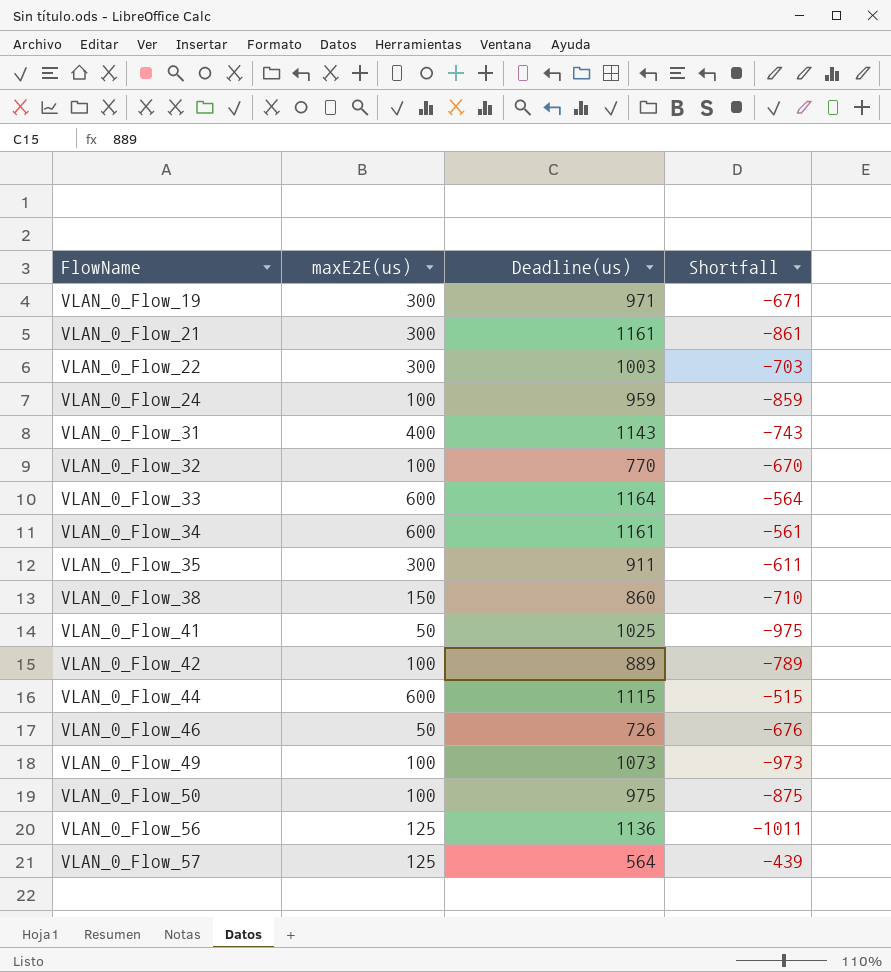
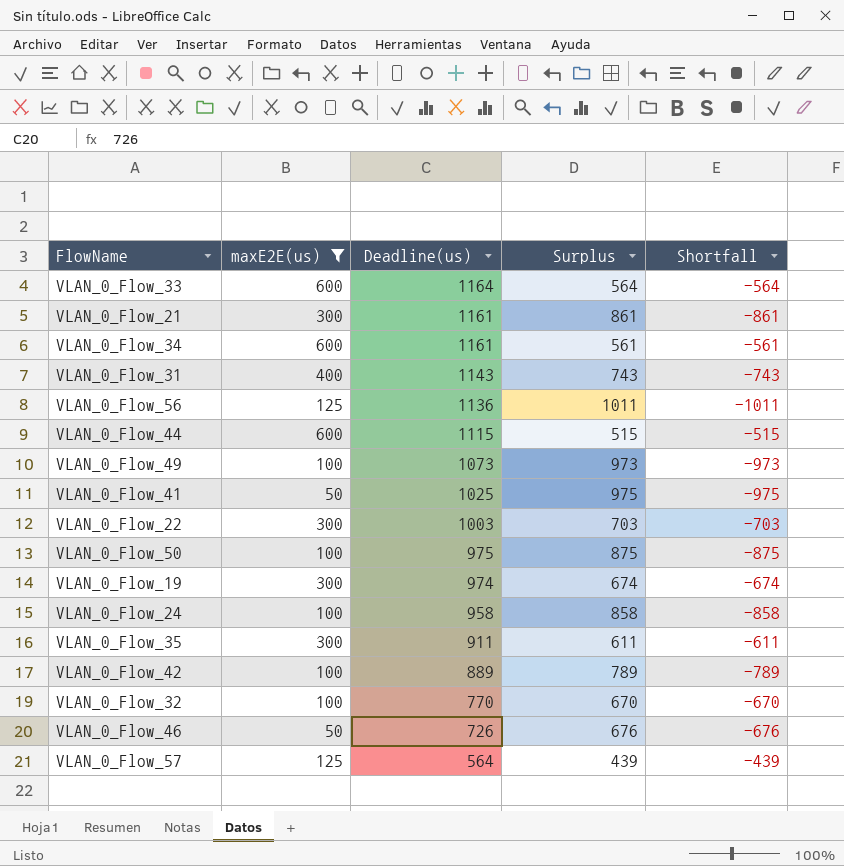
filter: none -> maxE2E(us) != 150
row order: FlowName ascending -> Deadline(us) descending
column Surplus | formula: none -> [Deadline(us)] - [maxE2E(us)]
VLAN_0_Flow_19 | Deadline(us): 971 -> 974
VLAN_0_Flow_19 | Shortfall: -671 -> -674
VLAN_0_Flow_24 | Deadline(us): 959 -> 958
VLAN_0_Flow_24 | Shortfall: -859 -> -858

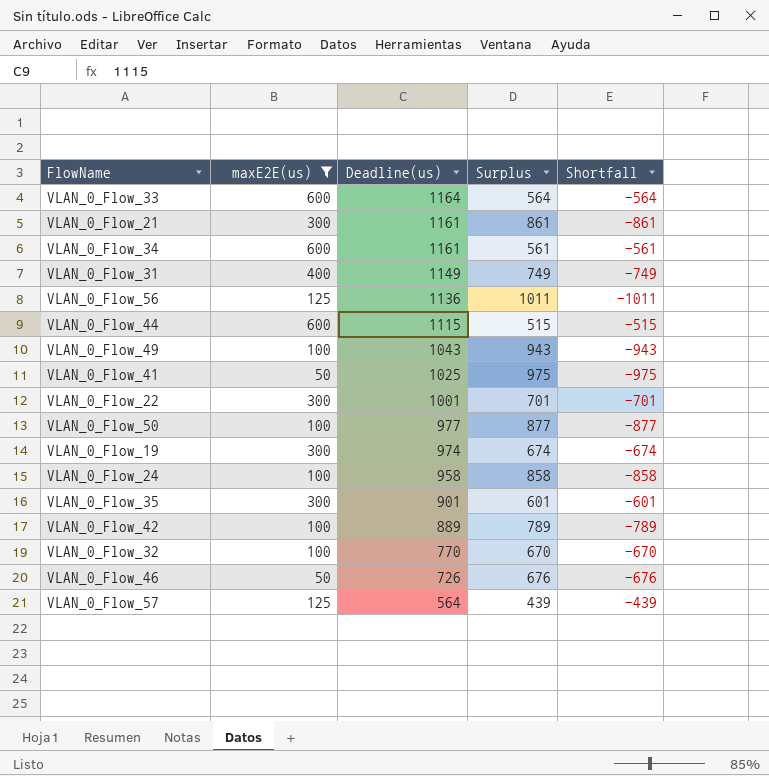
VLAN_0_Flow_31 | Deadline(us): 1143 -> 1149
VLAN_0_Flow_31 | Surplus: 743 -> 749
VLAN_0_Flow_31 | Shortfall: -743 -> -749
VLAN_0_Flow_49 | Deadline(us): 1073 -> 1043
VLAN_0_Flow_49 | Surplus: 973 -> 943
VLAN_0_Flow_49 | Shortfall: -973 -> -943
VLAN_0_Flow_22 | Deadline(us): 1003 -> 1001
VLAN_0_Flow_22 | Surplus: 703 -> 701
VLAN_0_Flow_22 | Shortfall: -703 -> -701
VLAN_0_Flow_50 | Deadline(us): 975 -> 977
VLAN_0_Flow_50 | Surplus: 875 -> 877
VLAN_0_Flow_50 | Shortfall: -875 -> -877
VLAN_0_Flow_35 | Deadline(us): 911 -> 901
VLAN_0_Flow_35 | Surplus: 611 -> 601
VLAN_0_Flow_35 | Shortfall: -611 -> -601

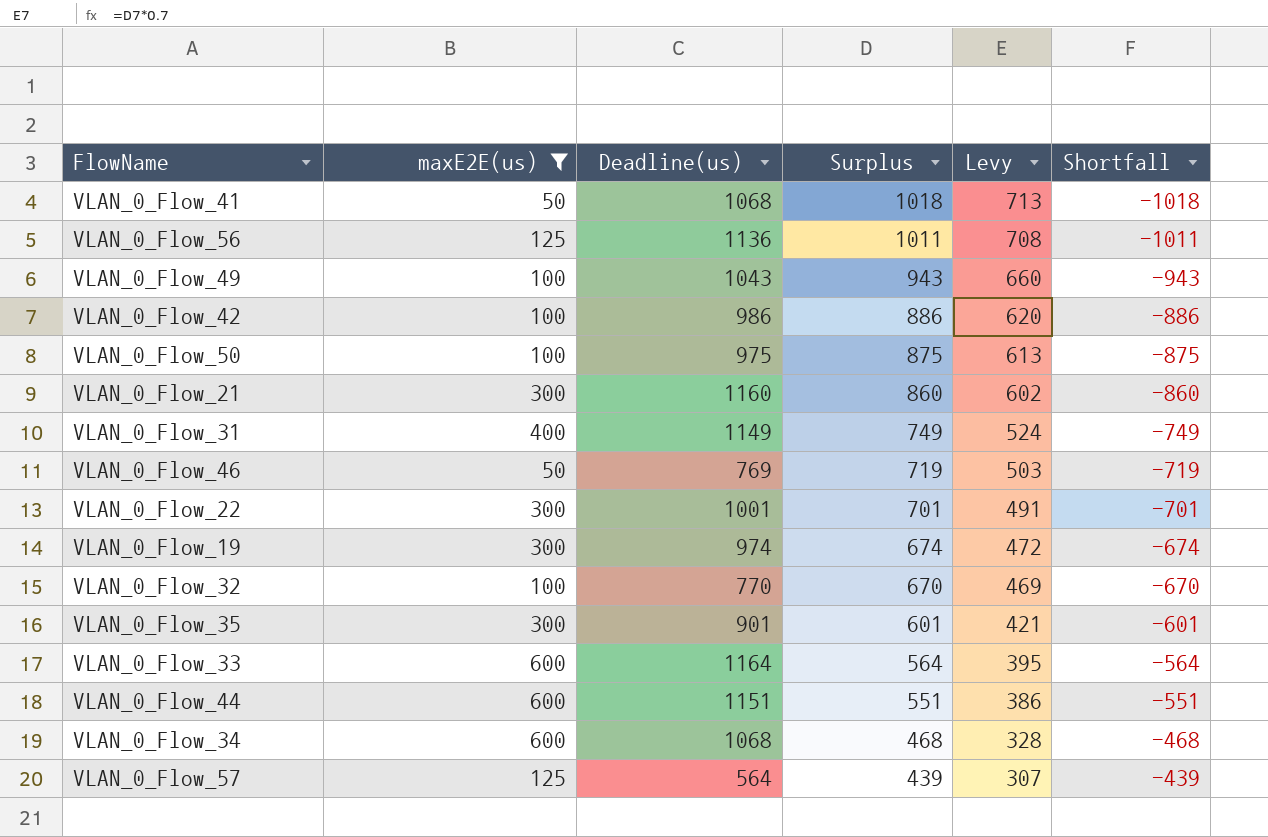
row order: Deadline(us) descending -> Surplus descending
column Levy | formula: none -> [Surplus] * 0.7
row VLAN_0_Flow_24: 100 | 958 | 858 | -858 -> none
VLAN_0_Flow_41 | Deadline(us): 1025 -> 1068
VLAN_0_Flow_41 | Surplus: 975 -> 1018
VLAN_0_Flow_41 | Shortfall: -975 -> -1018
VLAN_0_Flow_42 | Deadline(us): 889 -> 986
VLAN_0_Flow_42 | Surplus: 789 -> 886
VLAN_0_Flow_42 | Shortfall: -789 -> -886
VLAN_0_Flow_50 | Deadline(us): 977 -> 975
VLAN_0_Flow_50 | Surplus: 877 -> 875
VLAN_0_Flow_50 | Shortfall: -877 -> -875
VLAN_0_Flow_21 | Deadline(us): 1161 -> 1160
VLAN_0_Flow_21 | Surplus: 861 -> 860
VLAN_0_Flow_21 | Shortfall: -861 -> -860
VLAN_0_Flow_46 | Deadline(us): 726 -> 769
VLAN_0_Flow_46 | Surplus: 676 -> 719
VLAN_0_Flow_46 | Shortfall: -676 -> -719
VLAN_0_Flow_44 | Deadline(us): 1115 -> 1151
VLAN_0_Flow_44 | Surplus: 515 -> 551
VLAN_0_Flow_44 | Shortfall: -515 -> -551
VLAN_0_Flow_34 | Deadline(us): 1161 -> 1068
VLAN_0_Flow_34 | Surplus: 561 -> 468
VLAN_0_Flow_34 | Shortfall: -561 -> -468

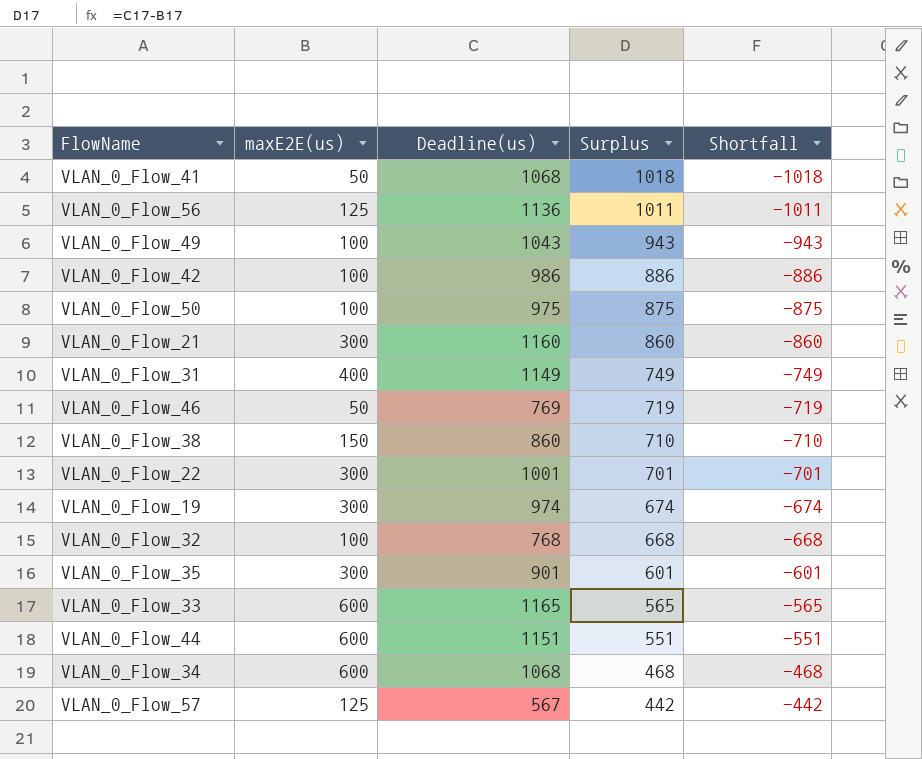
filter: maxE2E(us) != 150 -> none
column Levy | formula: [Surplus] * 0.7 -> none
VLAN_0_Flow_32 | Deadline(us): 770 -> 768
VLAN_0_Flow_32 | Surplus: 670 -> 668
VLAN_0_Flow_32 | Shortfall: -670 -> -668
VLAN_0_Flow_33 | Deadline(us): 1164 -> 1165
VLAN_0_Flow_33 | Surplus: 564 -> 565
VLAN_0_Flow_33 | Shortfall: -564 -> -565
VLAN_0_Flow_57 | Deadline(us): 564 -> 567
VLAN_0_Flow_57 | Surplus: 439 -> 442
VLAN_0_Flow_57 | Shortfall: -439 -> -442

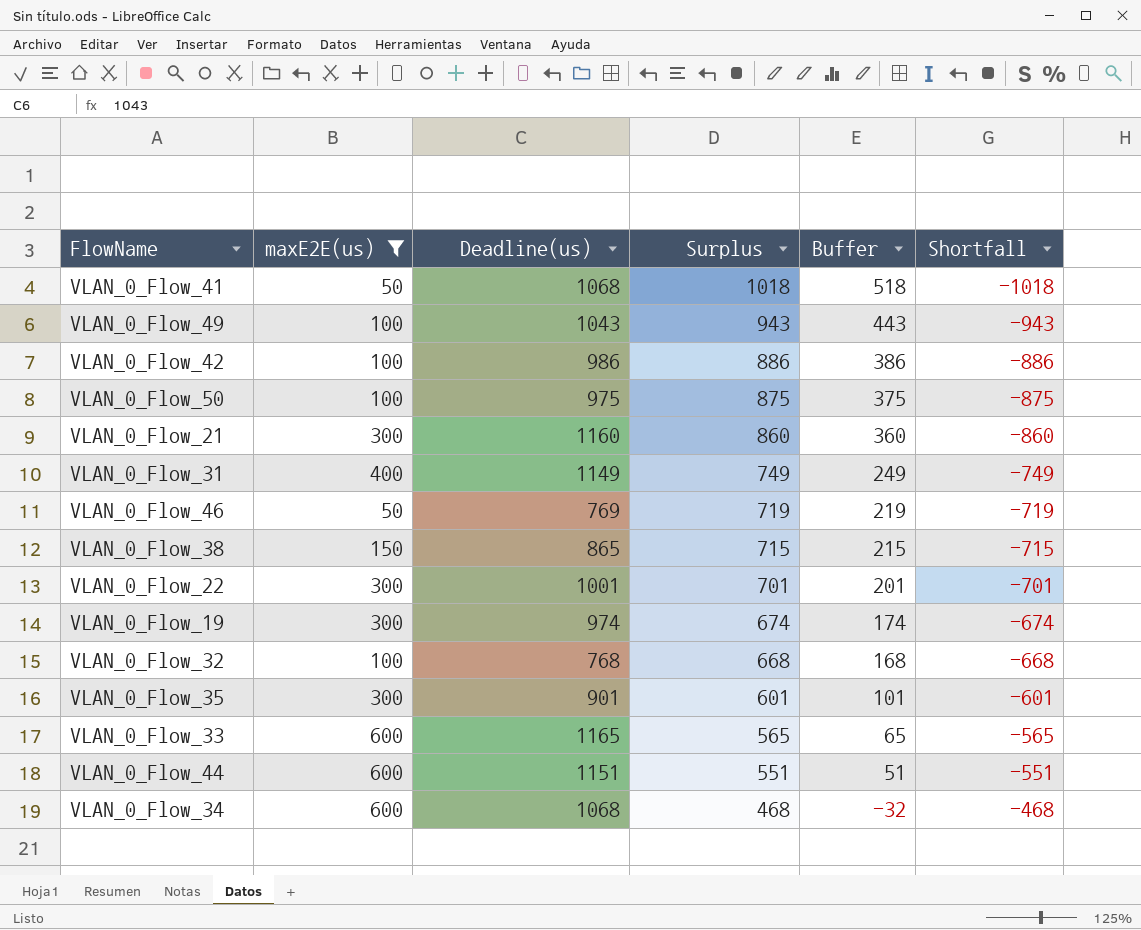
filter: none -> maxE2E(us) != 125
column Buffer | formula: none -> [Surplus] - 500
VLAN_0_Flow_38 | Deadline(us): 860 -> 865
VLAN_0_Flow_38 | Surplus: 710 -> 715
VLAN_0_Flow_38 | Shortfall: -710 -> -715

